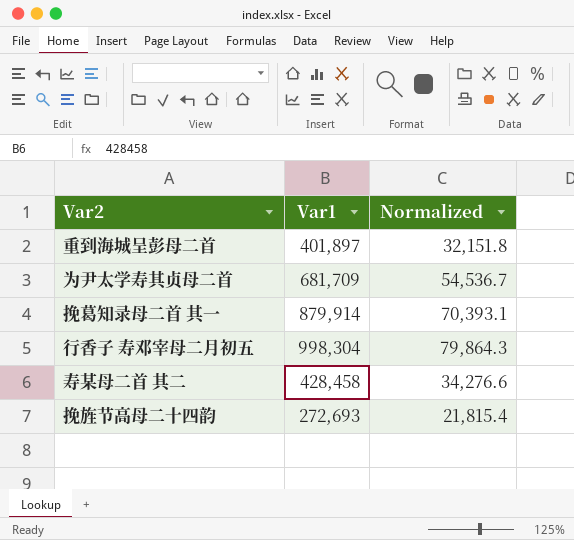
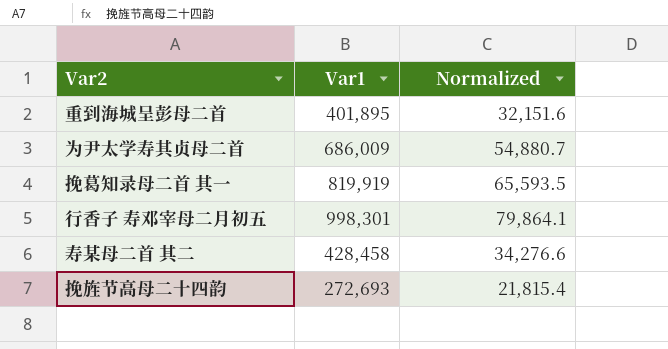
重到海城呈彭母二首 | Var1: 401,897 -> 401,895
重到海城呈彭母二首 | Normalized: 32,151.8 -> 32,151.6
为尹太学寿其贞母二首 | Var1: 681,709 -> 686,009
为尹太学寿其贞母二首 | Normalized: 54,536.7 -> 54,880.7
挽葛知录母二首 其一 | Var1: 879,914 -> 819,919
挽葛知录母二首 其一 | Normalized: 70,393.1 -> 65,593.5
行香子 寿邓宰母二月初五 | Var1: 998,304 -> 998,301
行香子 寿邓宰母二月初五 | Normalized: 79,864.3 -> 79,864.1

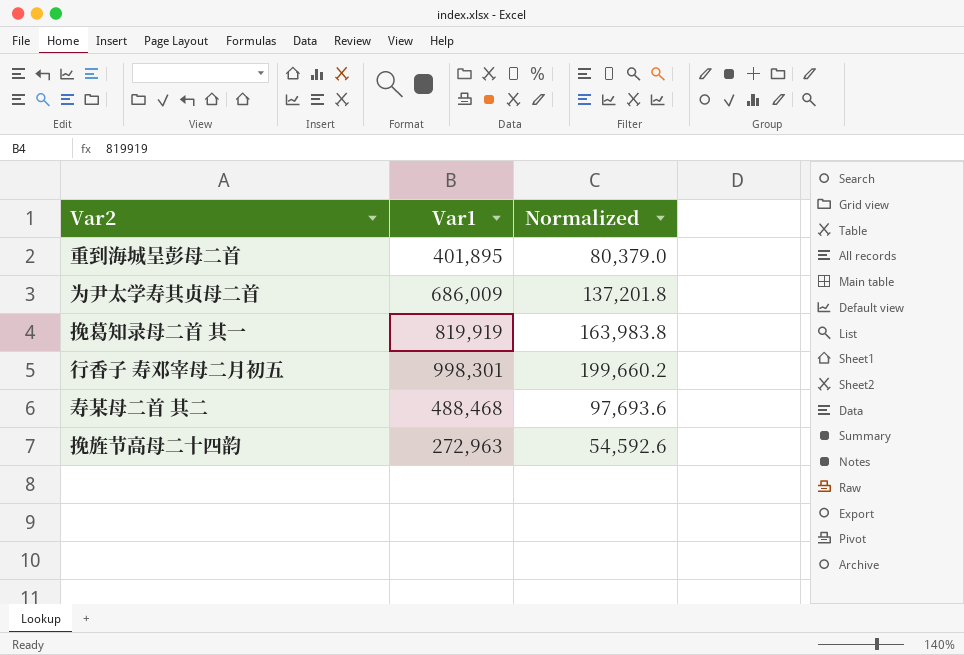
column Normalized | formula: [Var1] * 0.08 -> [Var1] * 0.2
寿某母二首 其二 | Var1: 428,458 -> 488,468
挽旌节高母二十四韵 | Var1: 272,693 -> 272,963

